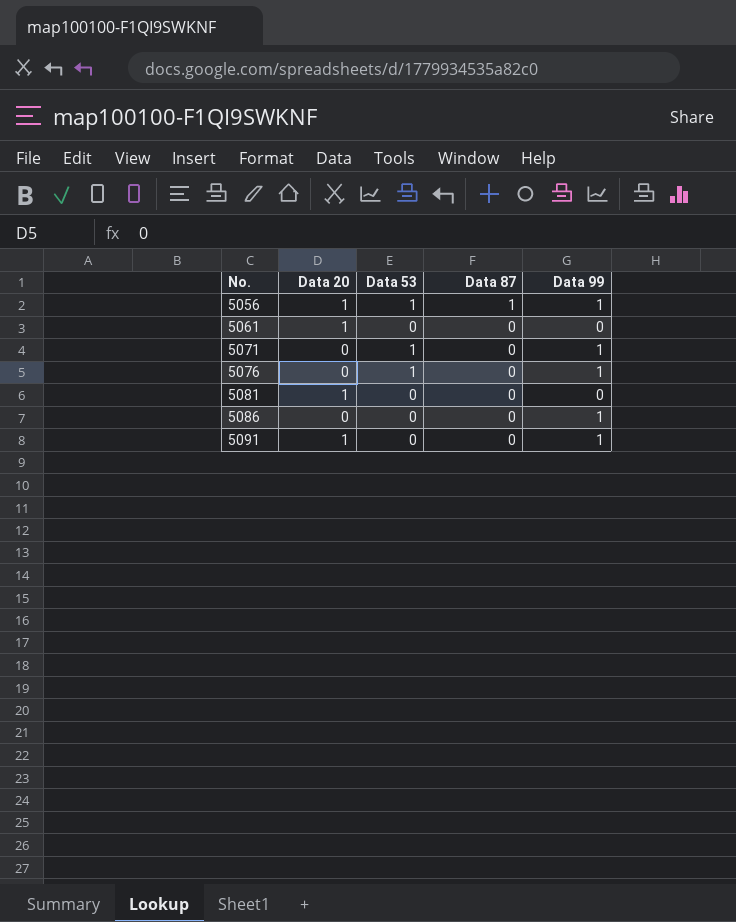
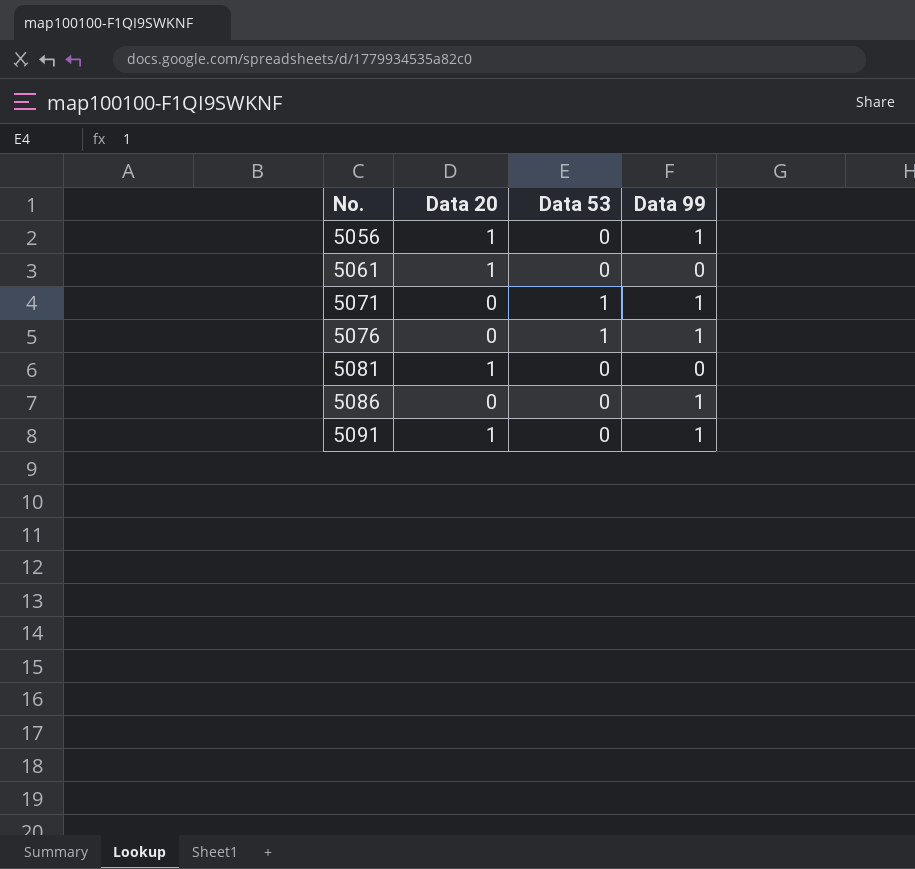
column Data 87 | position: 4 -> none
5056 | Data 53: 1 -> 0

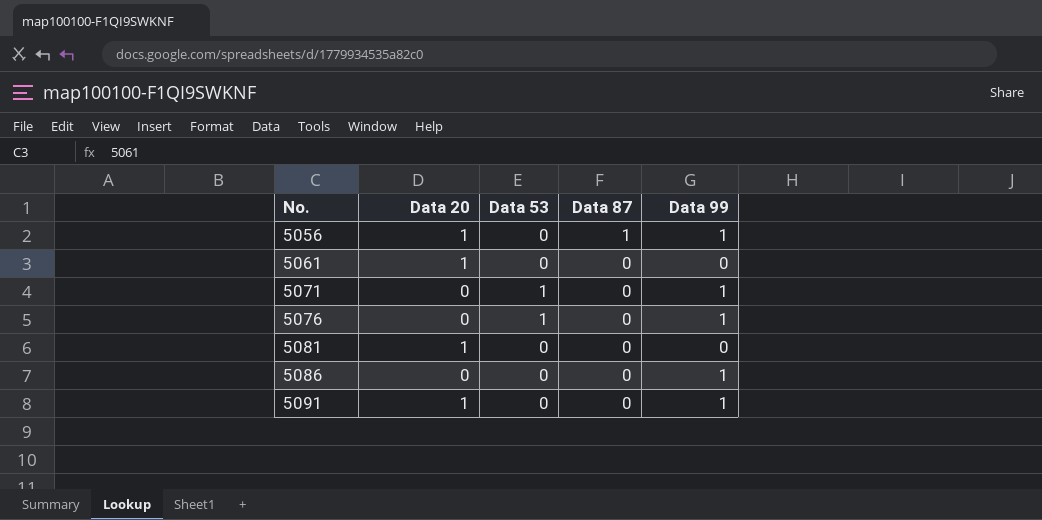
column Data 87 | position: none -> 4

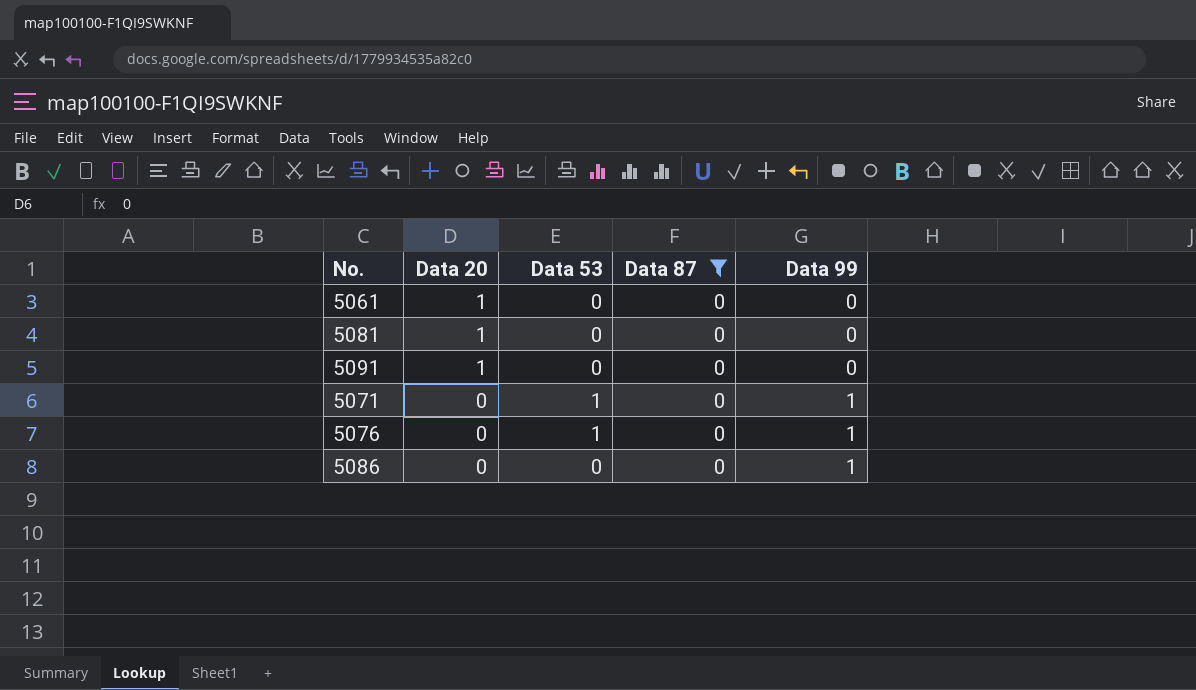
filter: none -> Data 87 = 0
row order: No. ascending -> Data 20 descending
5091 | Data 99: 1 -> 0

